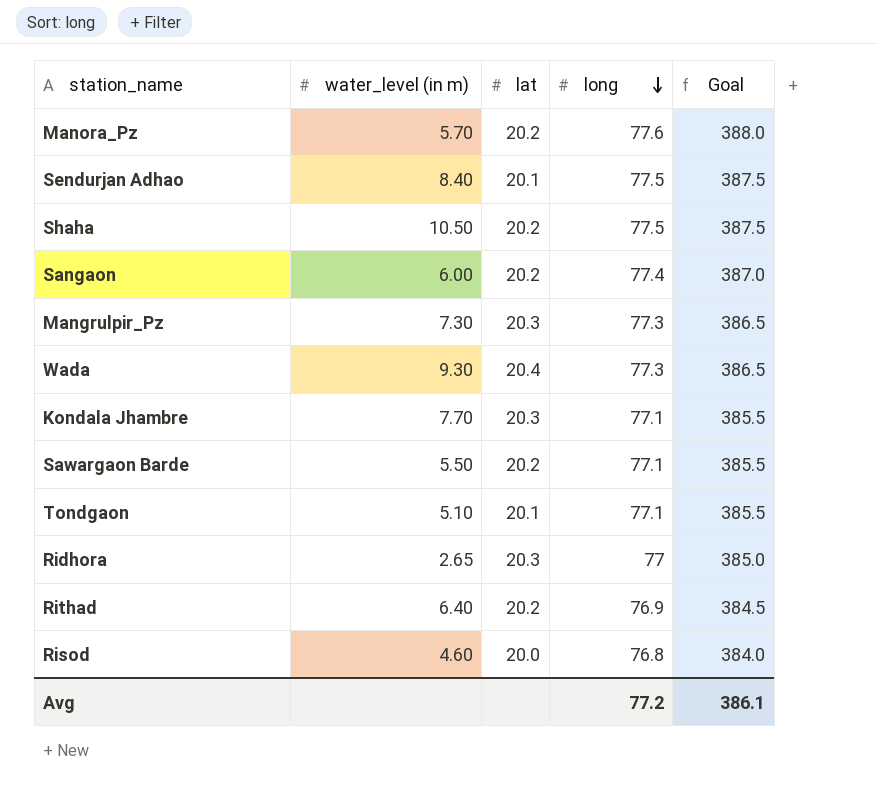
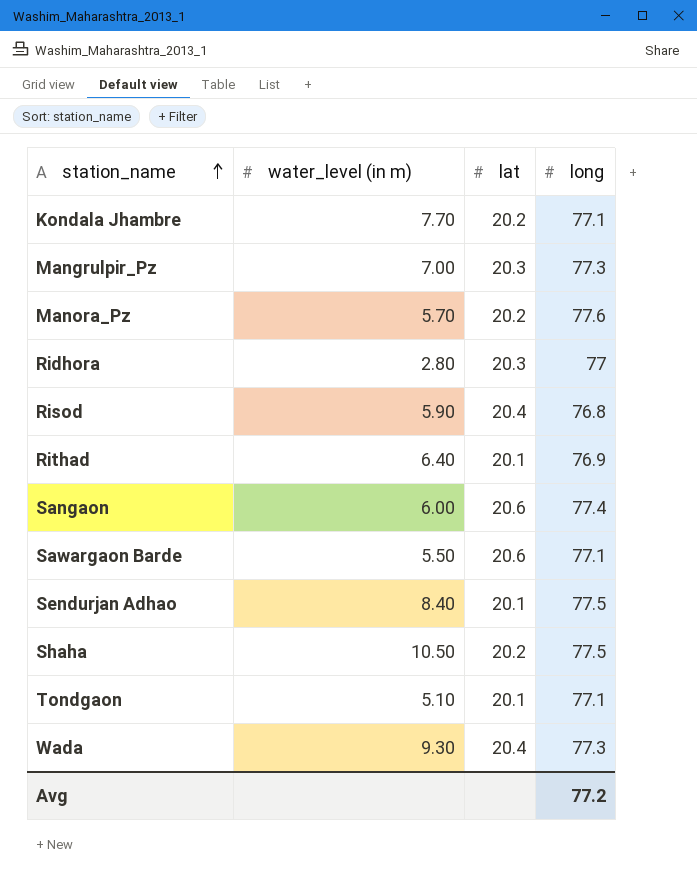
row order: long descending -> station_name ascending
column Goal | formula: [long] * 5 -> none
Kondala Jhambre | lat: 20.3 -> 20.2
Mangrulpir_Pz | water_level (in m): 7.30 -> 7.00
Ridhora | water_level (in m): 2.65 -> 2.80
Risod | water_level (in m): 4.60 -> 5.90
Risod | lat: 20.0 -> 20.4
Rithad | lat: 20.2 -> 20.1
Sangaon | lat: 20.2 -> 20.6
Sawargaon Barde | lat: 20.2 -> 20.6

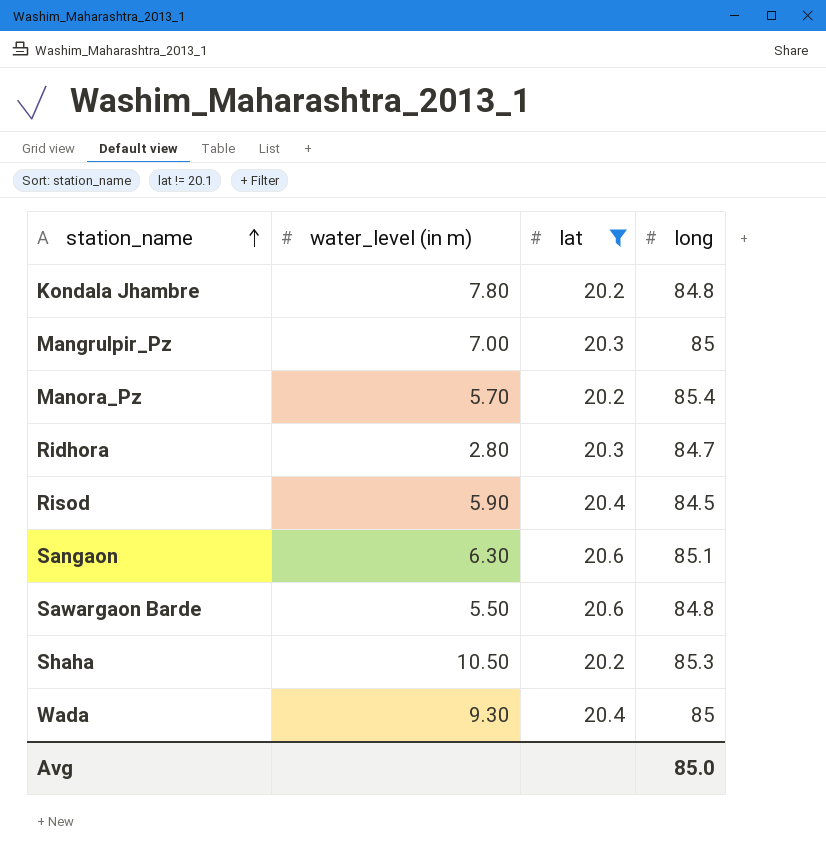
filter: none -> lat != 20.1
Kondala Jhambre | water_level (in m): 7.70 -> 7.80
Kondala Jhambre | long: 77.1 -> 84.8
Mangrulpir_Pz | long: 77.3 -> 85
Manora_Pz | long: 77.6 -> 85.4
Ridhora | long: 77 -> 84.7
Risod | long: 76.8 -> 84.5
Sangaon | water_level (in m): 6.00 -> 6.30
Sangaon | long: 77.4 -> 85.1
Sawargaon Barde | long: 77.1 -> 84.8
Shaha | long: 77.5 -> 85.3
Wada | long: 77.3 -> 85
Avg | long: 77.2 -> 85.0

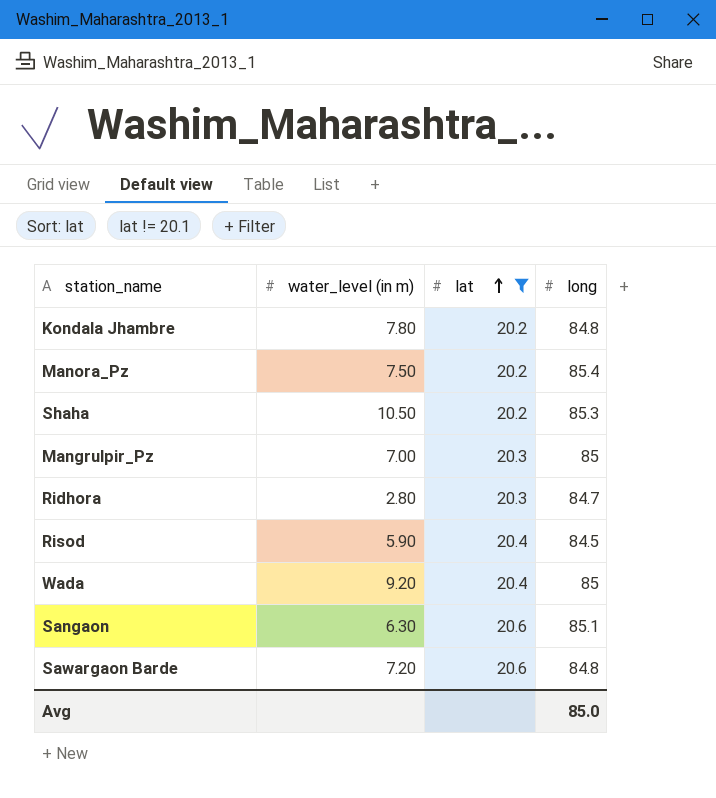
row order: station_name ascending -> lat ascending
Manora_Pz | water_level (in m): 5.70 -> 7.50
Wada | water_level (in m): 9.30 -> 9.20
Sawargaon Barde | water_level (in m): 5.50 -> 7.20

